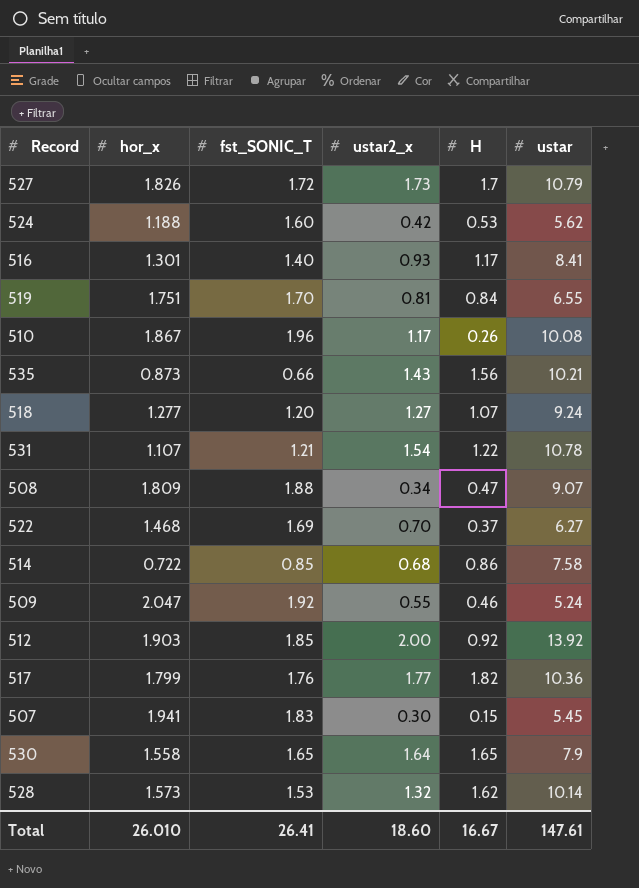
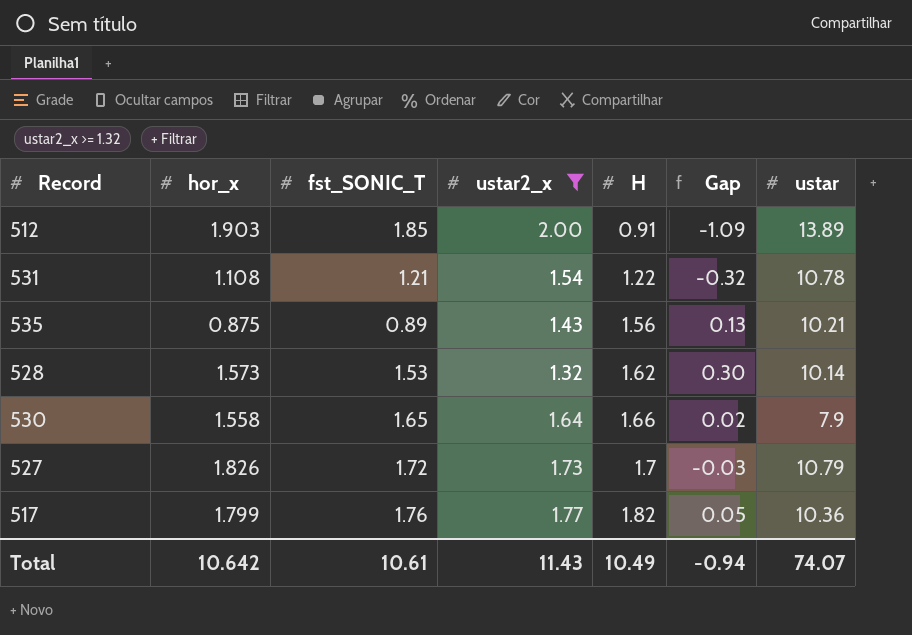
filter: none -> ustar2_x >= 1.32
row order: none -> H ascending
column Gap | formula: none -> [H] - [ustar2_x]
512 | H: 0.92 -> 0.91
512 | ustar: 13.92 -> 13.89
531 | hor_x: 1.107 -> 1.108
535 | hor_x: 0.873 -> 0.875
535 | fst_SONIC_T: 0.66 -> 0.89
530 | H: 1.65 -> 1.66
Total | hor_x: 26.010 -> 10.642
Total | fst_SONIC_T: 26.41 -> 10.61
Total | ustar2_x: 18.60 -> 11.43
Total | H: 16.67 -> 10.49
Total | ustar: 147.61 -> 74.07

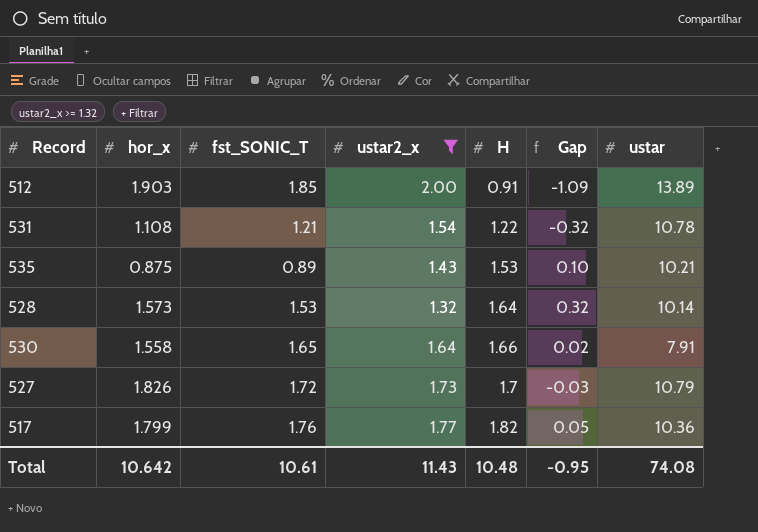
535 | H: 1.56 -> 1.53
535 | Gap: 0.13 -> 0.10
528 | H: 1.62 -> 1.64
528 | Gap: 0.30 -> 0.32
530 | ustar: 7.9 -> 7.91
Total | H: 10.49 -> 10.48
Total | Gap: -0.94 -> -0.95
Total | ustar: 74.07 -> 74.08

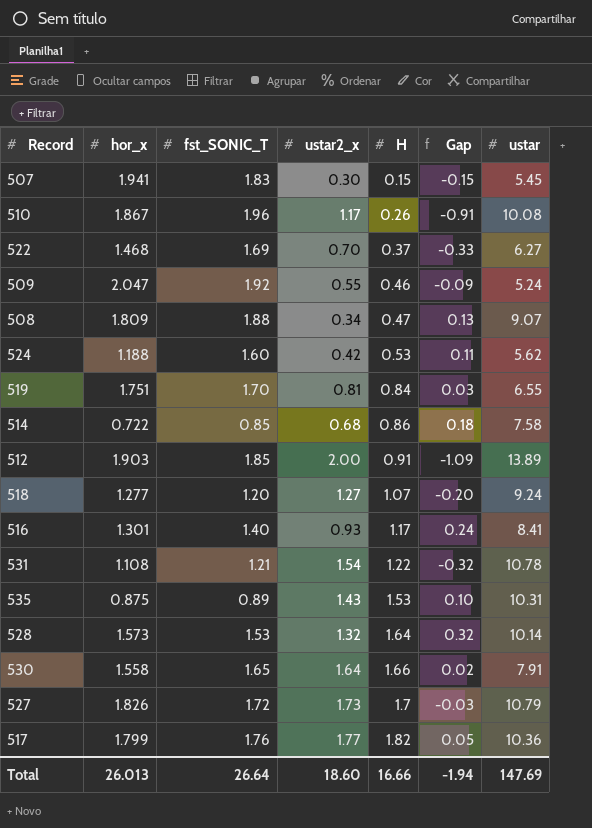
filter: ustar2_x >= 1.32 -> none
535 | ustar: 10.21 -> 10.31
Total | hor_x: 10.642 -> 26.013
Total | fst_SONIC_T: 10.61 -> 26.64
Total | ustar2_x: 11.43 -> 18.60
Total | H: 10.48 -> 16.66
Total | Gap: -0.95 -> -1.94
Total | ustar: 74.08 -> 147.69

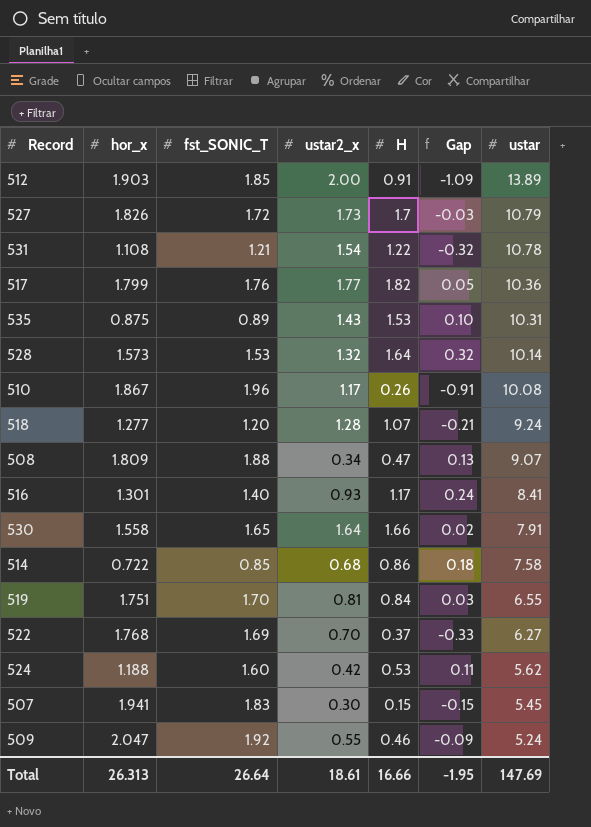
row order: H ascending -> ustar descending
518 | ustar2_x: 1.27 -> 1.28
518 | Gap: -0.20 -> -0.21
522 | hor_x: 1.468 -> 1.768
Total | hor_x: 26.013 -> 26.313
Total | ustar2_x: 18.60 -> 18.61
Total | Gap: -1.94 -> -1.95

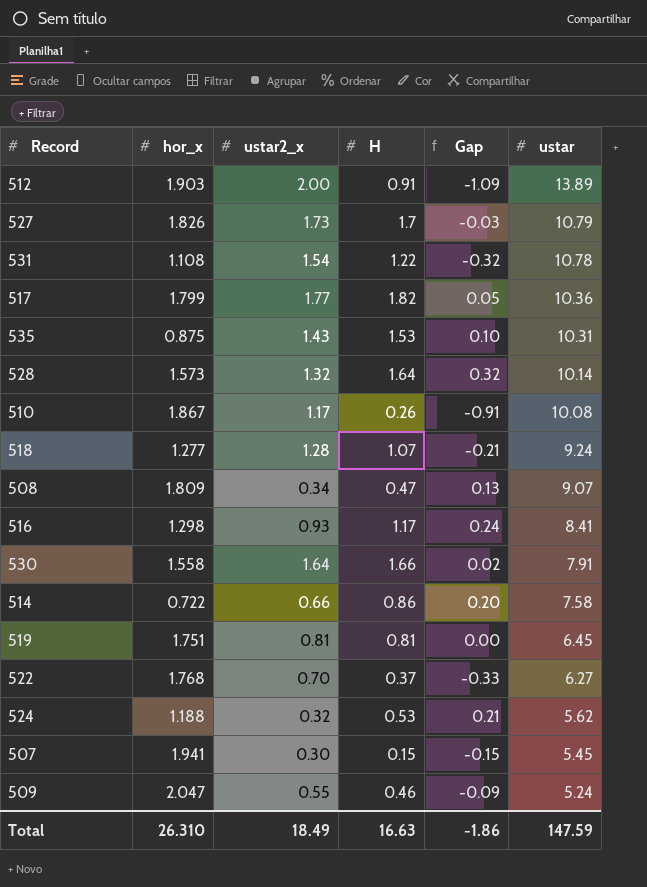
column fst_SONIC_T | position: 3 -> none
516 | hor_x: 1.301 -> 1.298
514 | ustar2_x: 0.68 -> 0.66
514 | Gap: 0.18 -> 0.20
519 | H: 0.84 -> 0.81
519 | Gap: 0.03 -> 0.00
519 | ustar: 6.55 -> 6.45
524 | ustar2_x: 0.42 -> 0.32
524 | Gap: 0.11 -> 0.21
Total | hor_x: 26.313 -> 26.310
Total | ustar2_x: 18.61 -> 18.49
Total | H: 16.66 -> 16.63
Total | Gap: -1.95 -> -1.86
Total | ustar: 147.69 -> 147.59

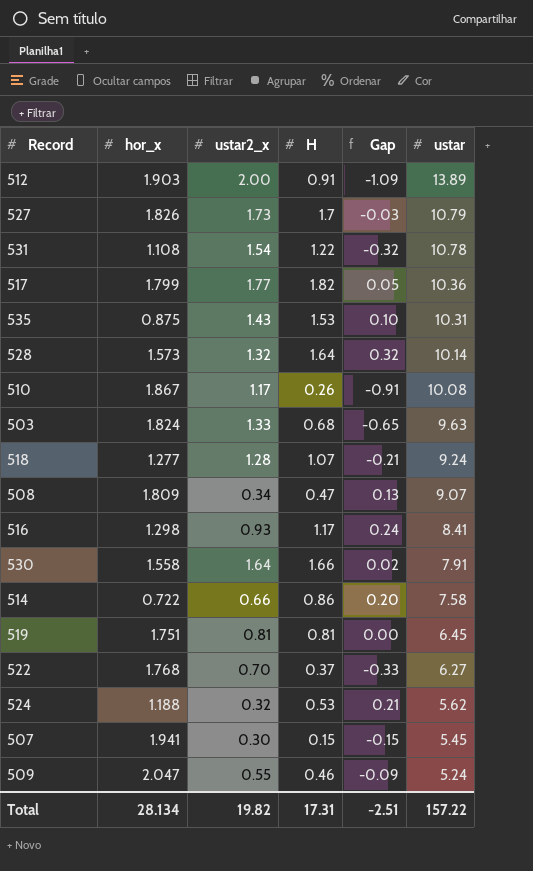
row 503: none -> 1.824 | 1.33 | 0.68 | -0.65 | 9.63
Total | hor_x: 26.310 -> 28.134
Total | ustar2_x: 18.49 -> 19.82
Total | H: 16.63 -> 17.31
Total | Gap: -1.86 -> -2.51
Total | ustar: 147.59 -> 157.22

